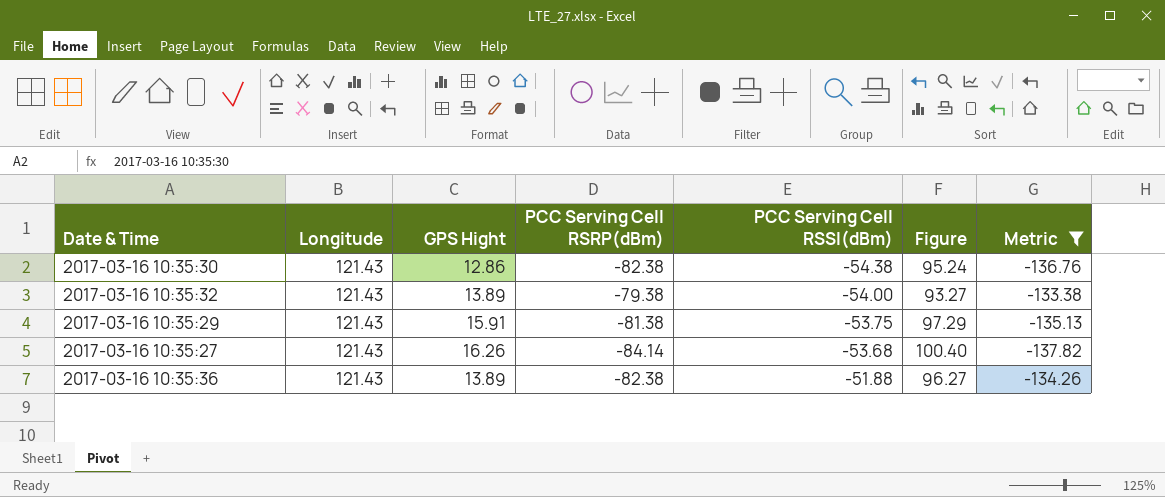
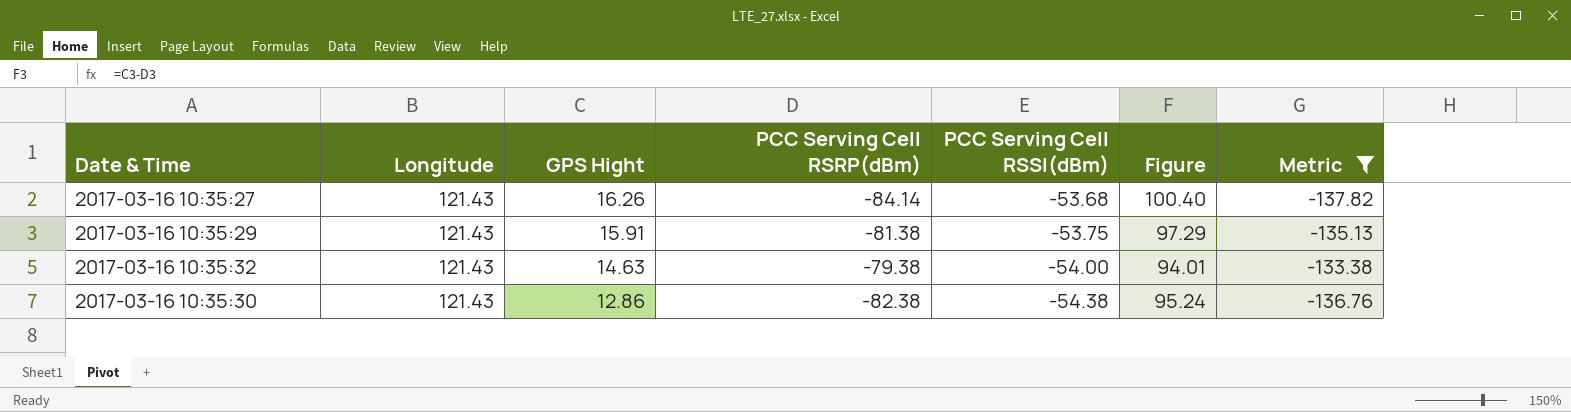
row order: PCC Serving Cell RSSI(dBm) ascending -> GPS Hight descending
row 2017-03-16 10:35:36: 121.43 | 13.89 | -82.38 | -51.88 | 96.27 | -134.26 -> none
2017-03-16 10:35:32 | GPS Hight: 13.89 -> 14.63
2017-03-16 10:35:32 | Figure: 93.27 -> 94.01

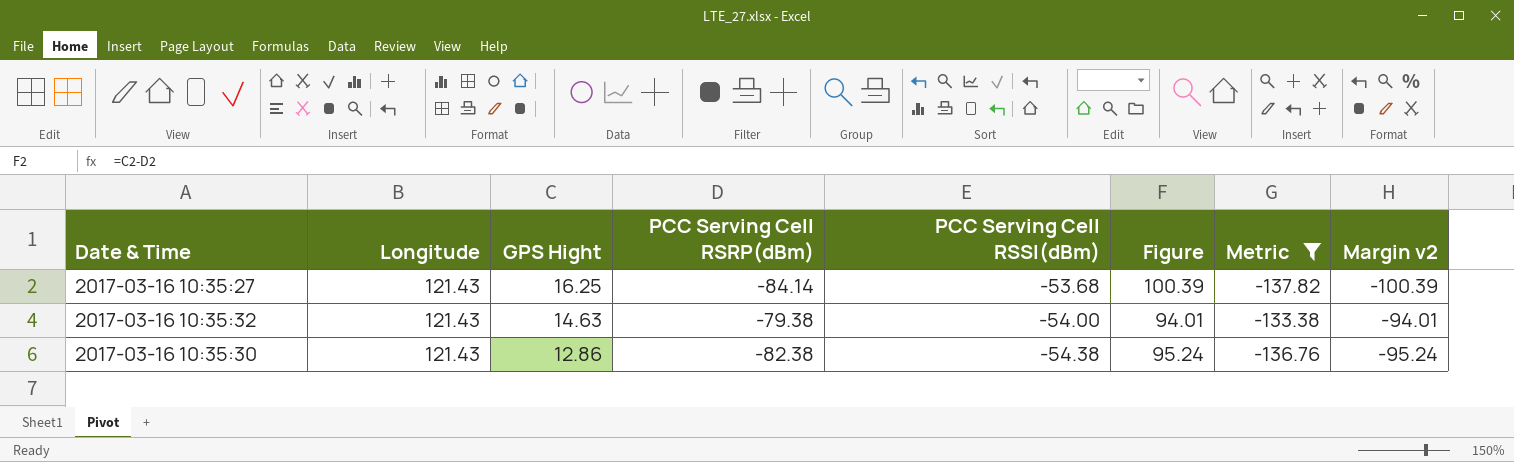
column Margin v2 | formula: none -> [PCC Serving Cell RSRP(dBm)] - [GPS Hight]
row 2017-03-16 10:35:29: 121.43 | 15.91 | -81.38 | -53.75 | 97.29 | -135.13 -> none
2017-03-16 10:35:27 | GPS Hight: 16.26 -> 16.25
2017-03-16 10:35:27 | Figure: 100.40 -> 100.39

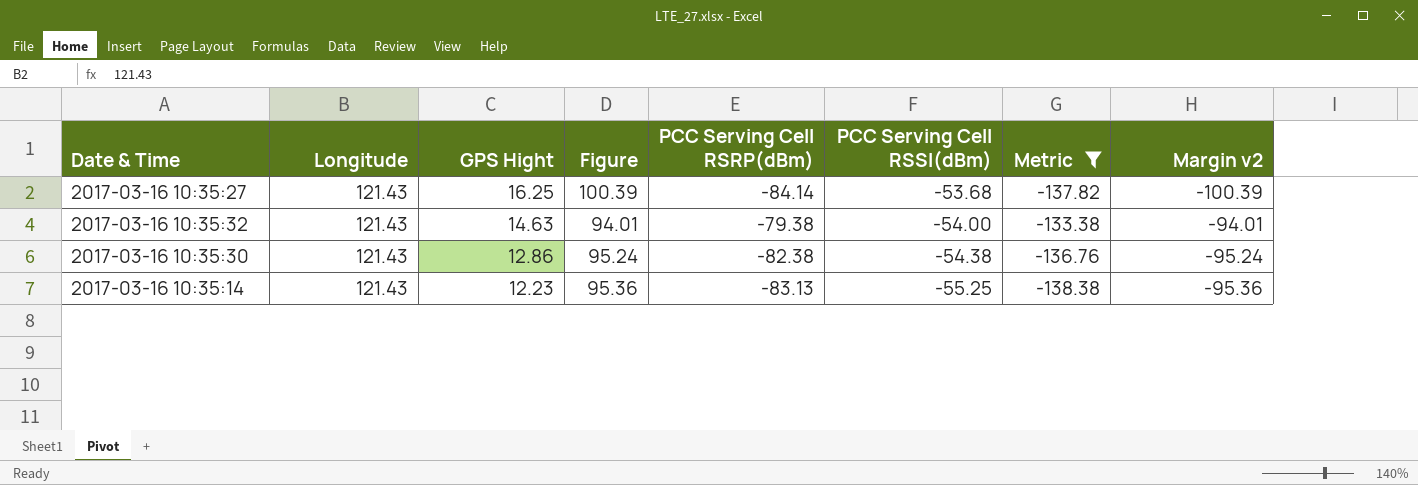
column Figure | position: 6 -> 4
row 2017-03-16 10:35:14: none -> 121.43 | 12.23 | 95.36 | -83.13 | -55.25 | -138.38 | -95.36

